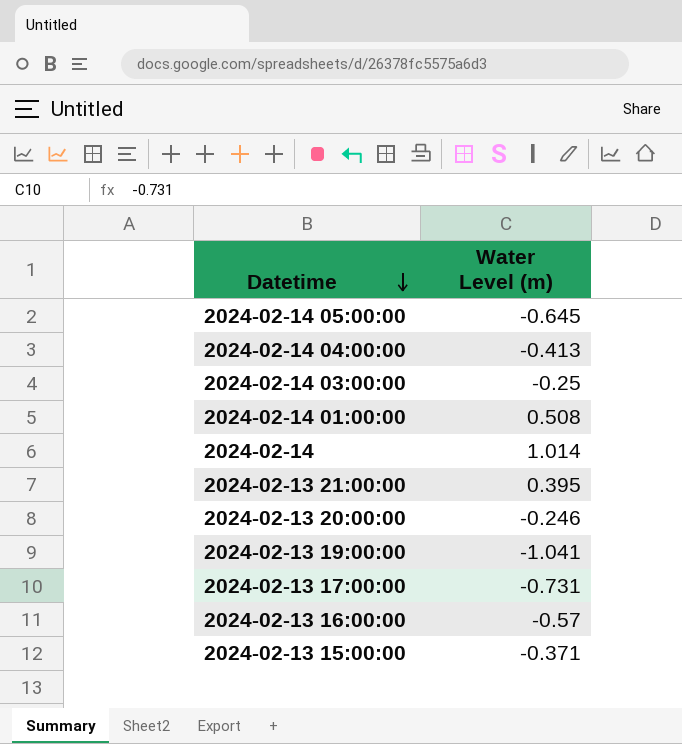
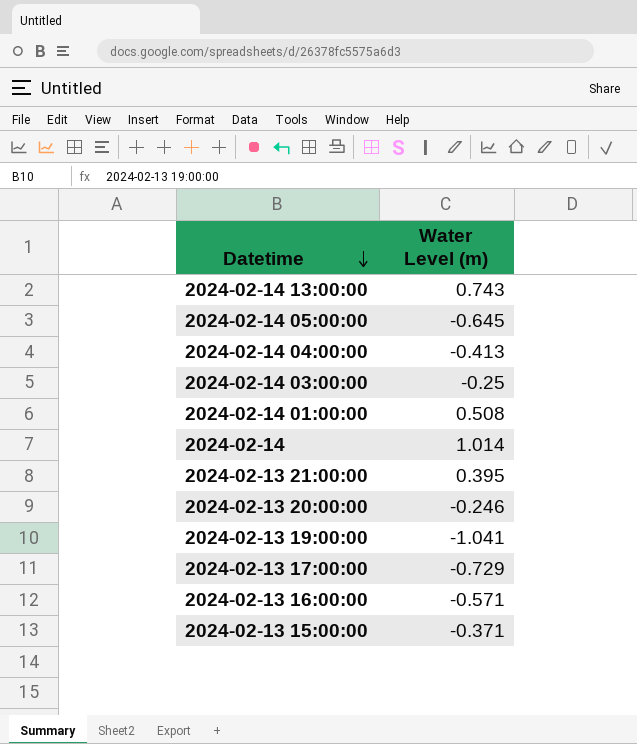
row 2024-02-14 13:00:00: none -> 0.743
2024-02-13 17:00:00 | Water Level (m): -0.731 -> -0.729
2024-02-13 16:00:00 | Water Level (m): -0.57 -> -0.571

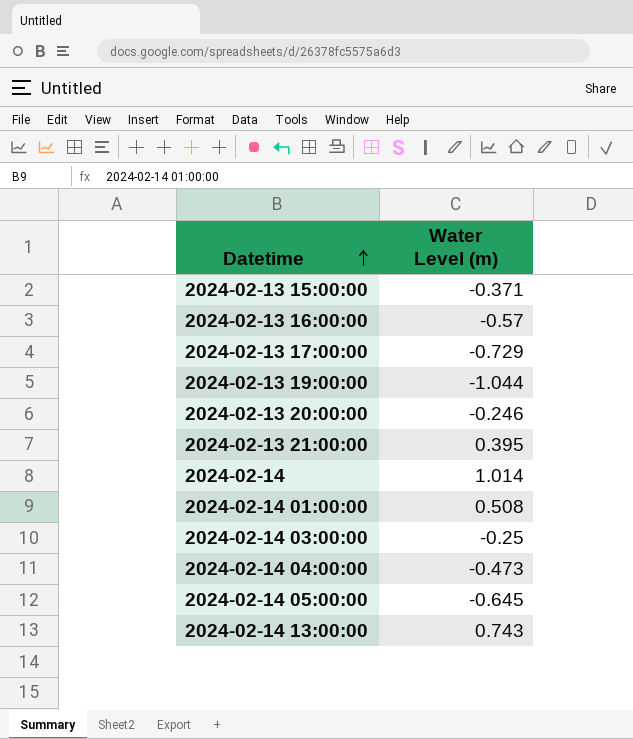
row order: Datetime descending -> Datetime ascending
2024-02-13 16:00:00 | Water Level (m): -0.571 -> -0.57
2024-02-13 19:00:00 | Water Level (m): -1.041 -> -1.044
2024-02-14 04:00:00 | Water Level (m): -0.413 -> -0.473

